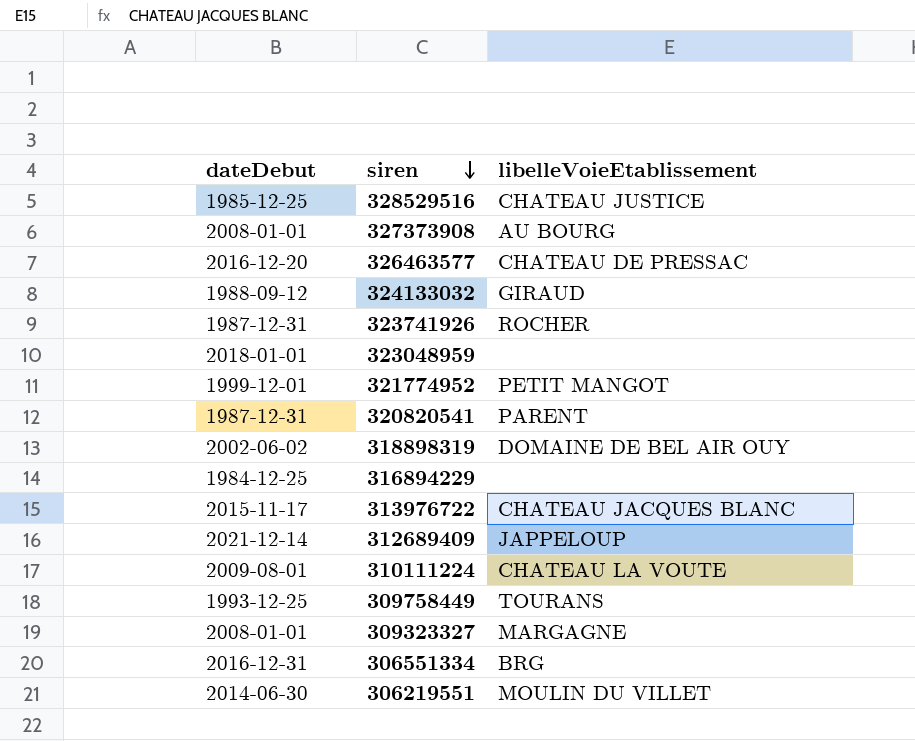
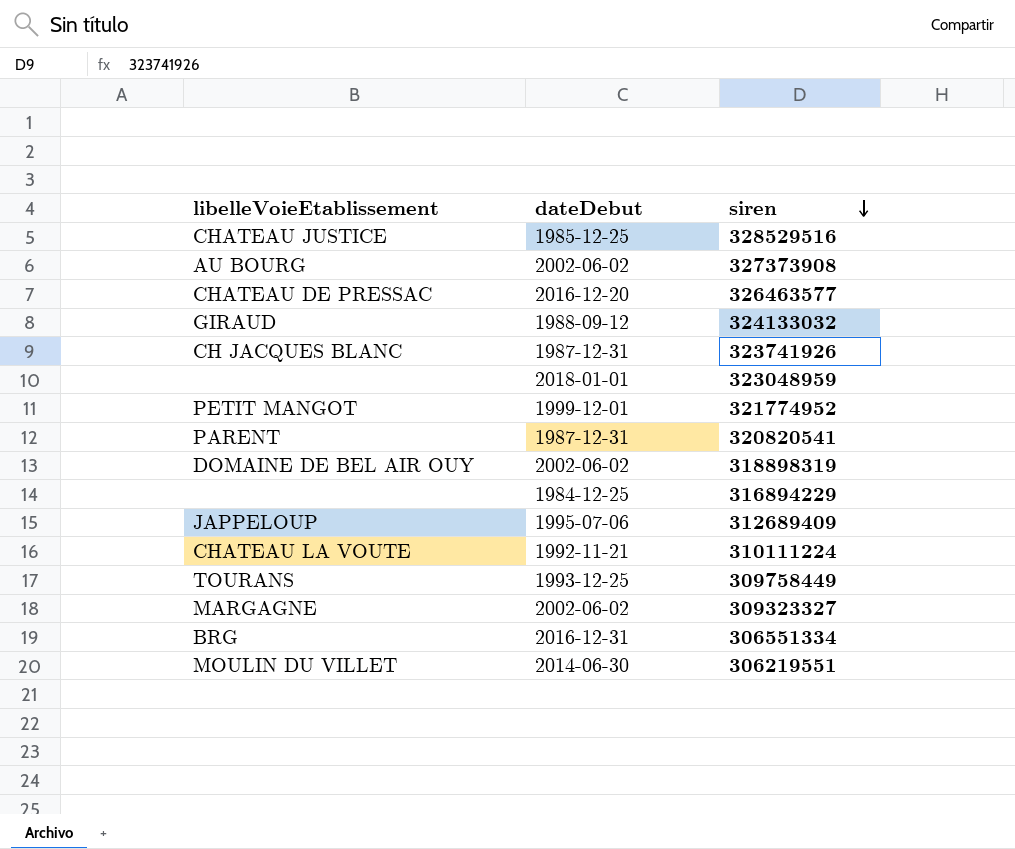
column libelleVoieEtablissement | position: 3 -> 1
row 313976722: 2015-11-17 | CHATEAU JACQUES BLANC -> none
327373908 | dateDebut: 2008-01-01 -> 2002-06-02
323741926 | libelleVoieEtablissement: ROCHER -> CH JACQUES BLANC
312689409 | dateDebut: 2021-12-14 -> 1995-07-06
310111224 | dateDebut: 2009-08-01 -> 1992-11-21
309323327 | dateDebut: 2008-01-01 -> 2002-06-02

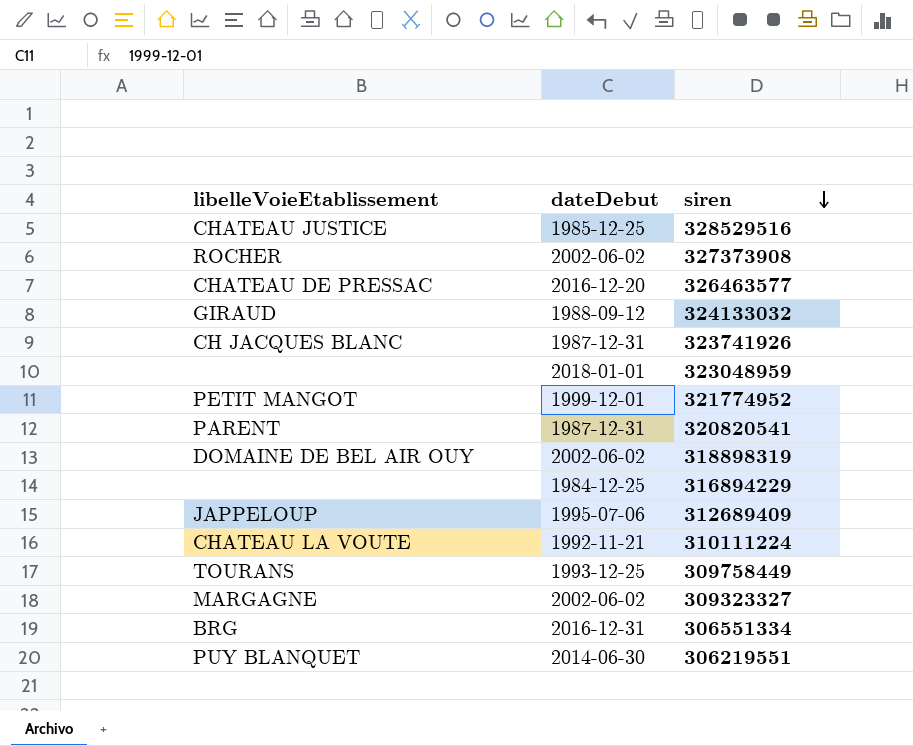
327373908 | libelleVoieEtablissement: AU BOURG -> ROCHER
306219551 | libelleVoieEtablissement: MOULIN DU VILLET -> PUY BLANQUET

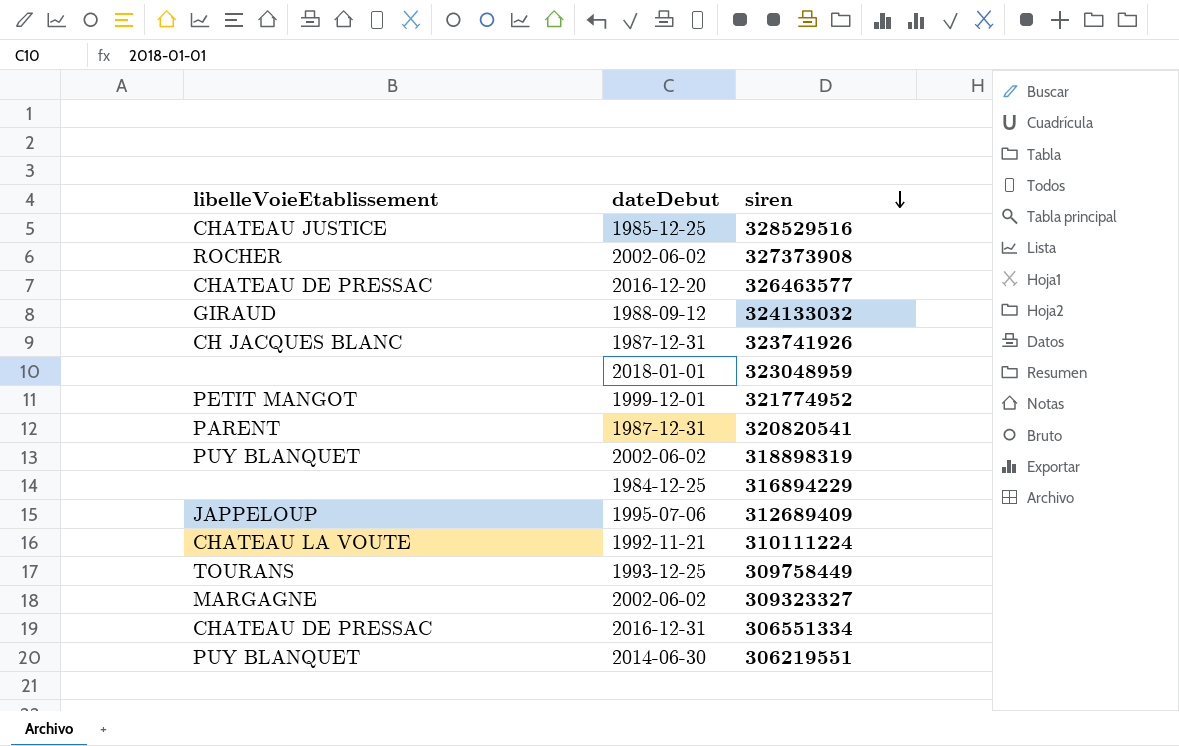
318898319 | libelleVoieEtablissement: DOMAINE DE BEL AIR OUY -> PUY BLANQUET
306551334 | libelleVoieEtablissement: BRG -> CHATEAU DE PRESSAC

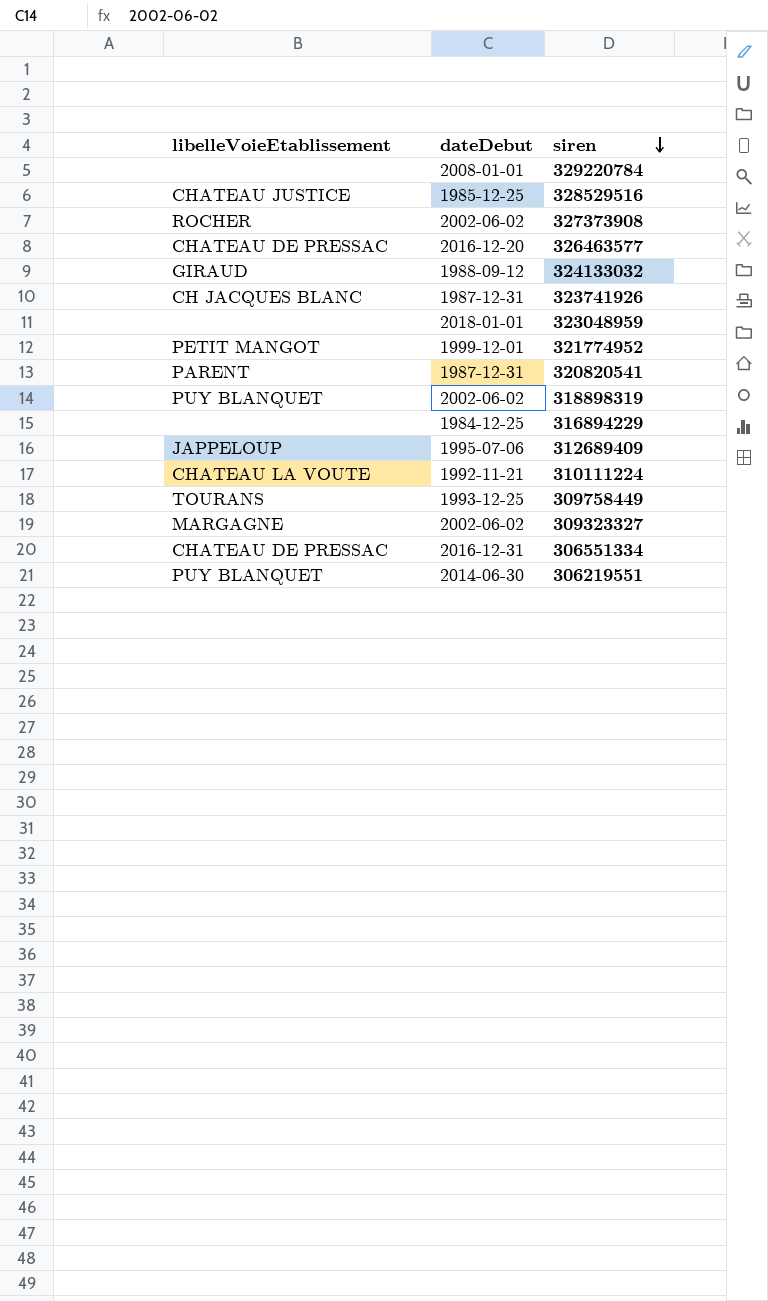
row 329220784: none -> none | 2008-01-01

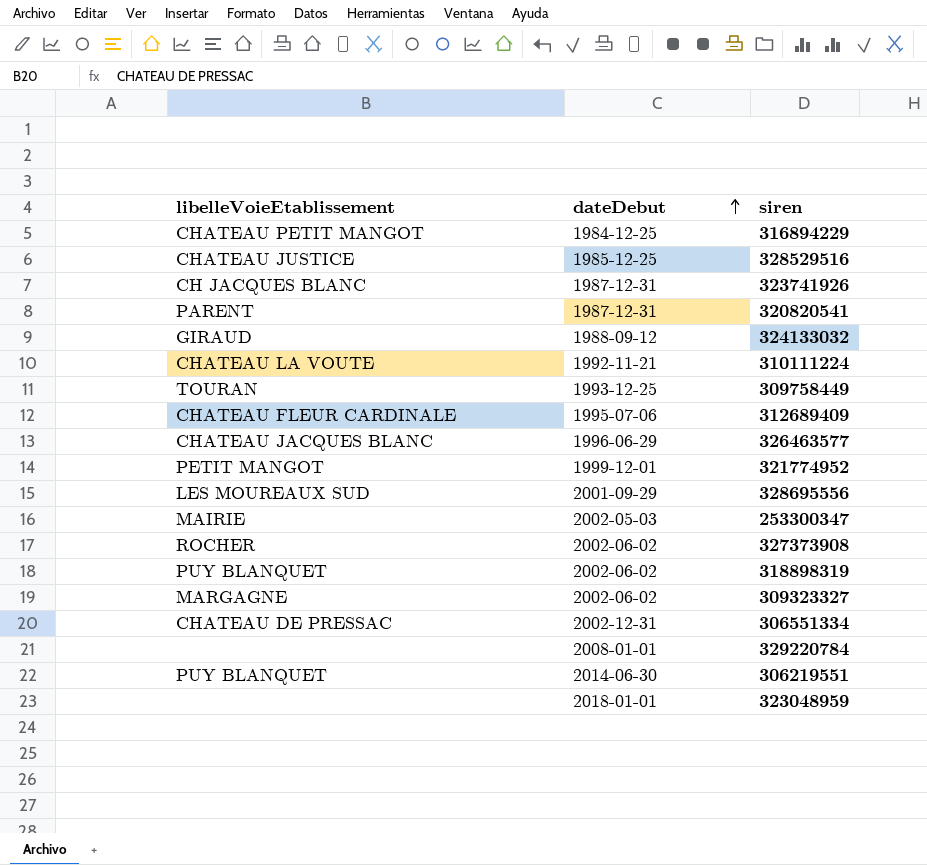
row order: siren descending -> dateDebut ascending
316894229 | libelleVoieEtablissement: none -> CHATEAU PETIT MANGOT
309758449 | libelleVoieEtablissement: TOURANS -> TOURAN
312689409 | libelleVoieEtablissement: JAPPELOUP -> CHATEAU FLEUR CARDINALE
326463577 | libelleVoieEtablissement: CHATEAU DE PRESSAC -> CHATEAU JACQUES BLANC
326463577 | dateDebut: 2016-12-20 -> 1996-06-29
row 328695556: none -> LES MOUREAUX SUD | 2001-09-29
row 253300347: none -> MAIRIE | 2002-05-03
306551334 | dateDebut: 2016-12-31 -> 2002-12-31

